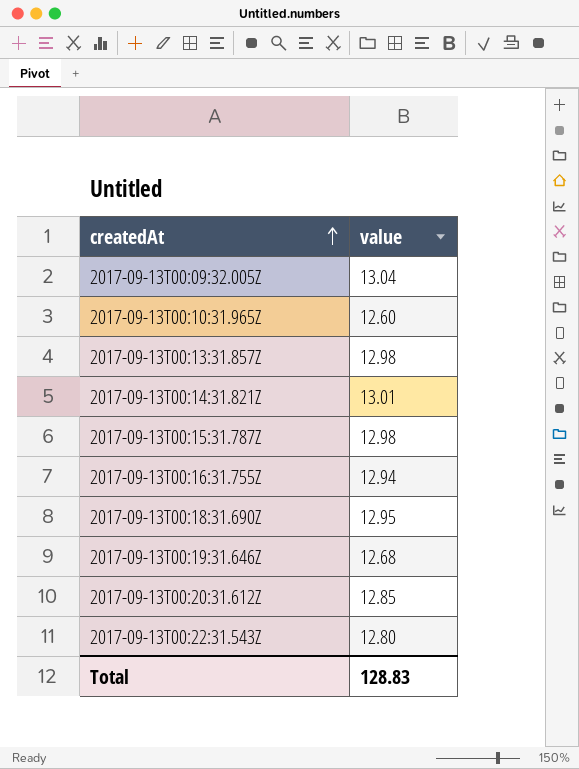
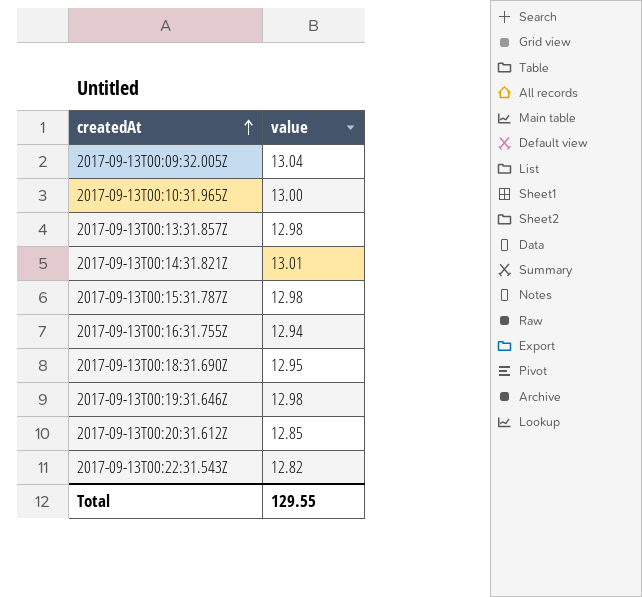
2017-09-13T00:10:31.965Z | value: 12.60 -> 13.00
2017-09-13T00:19:31.646Z | value: 12.68 -> 12.98
2017-09-13T00:22:31.543Z | value: 12.80 -> 12.82
Total | value: 128.83 -> 129.55

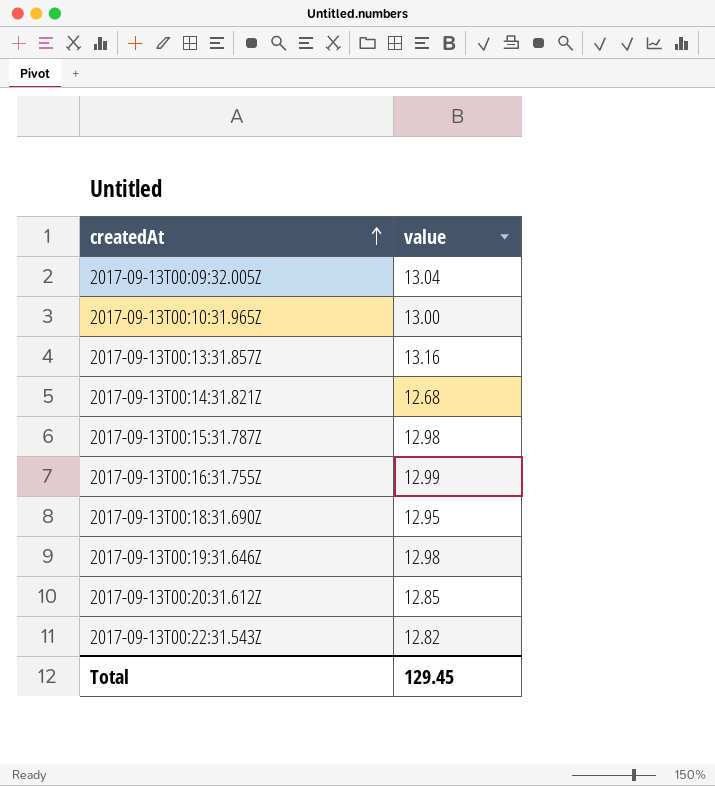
2017-09-13T00:13:31.857Z | value: 12.98 -> 13.16
2017-09-13T00:14:31.821Z | value: 13.01 -> 12.68
2017-09-13T00:16:31.755Z | value: 12.94 -> 12.99
Total | value: 129.55 -> 129.45

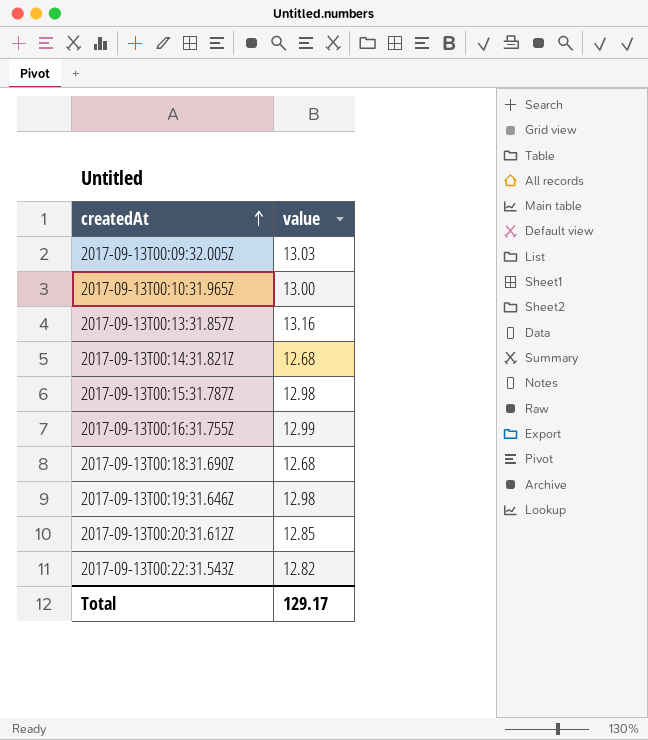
2017-09-13T00:09:32.005Z | value: 13.04 -> 13.03
2017-09-13T00:18:31.690Z | value: 12.95 -> 12.68
Total | value: 129.45 -> 129.17

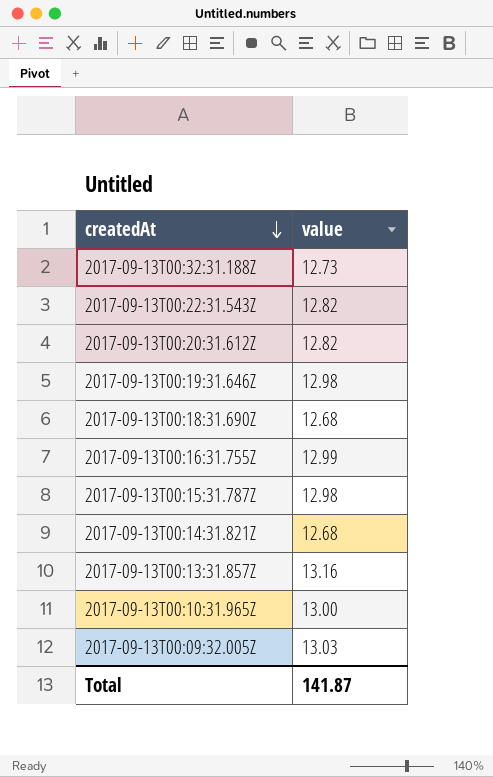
row order: createdAt ascending -> createdAt descending
row 2017-09-13T00:32:31.188Z: none -> 12.73
2017-09-13T00:20:31.612Z | value: 12.85 -> 12.82
Total | value: 129.17 -> 141.87

